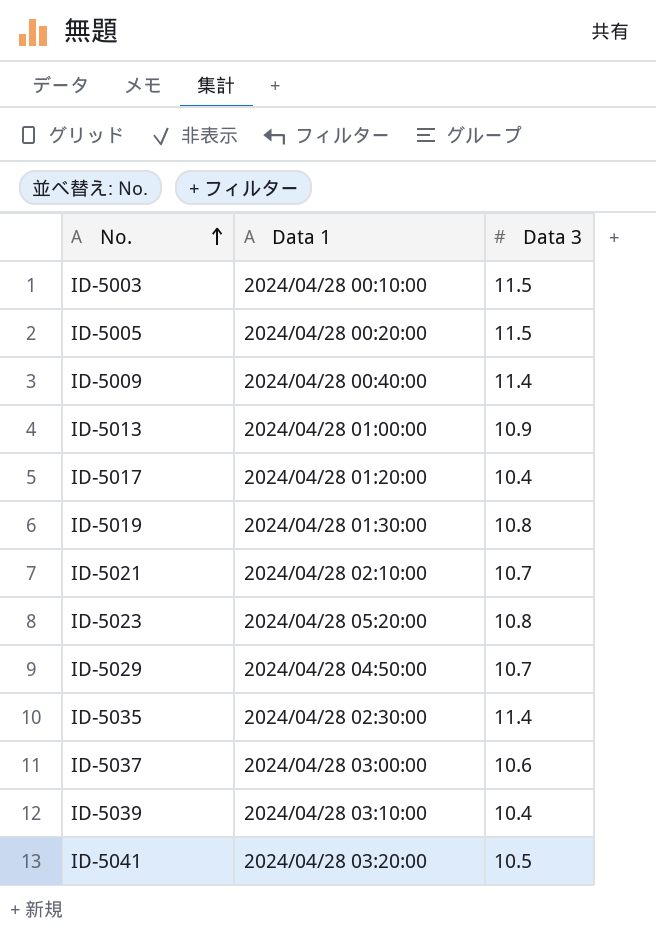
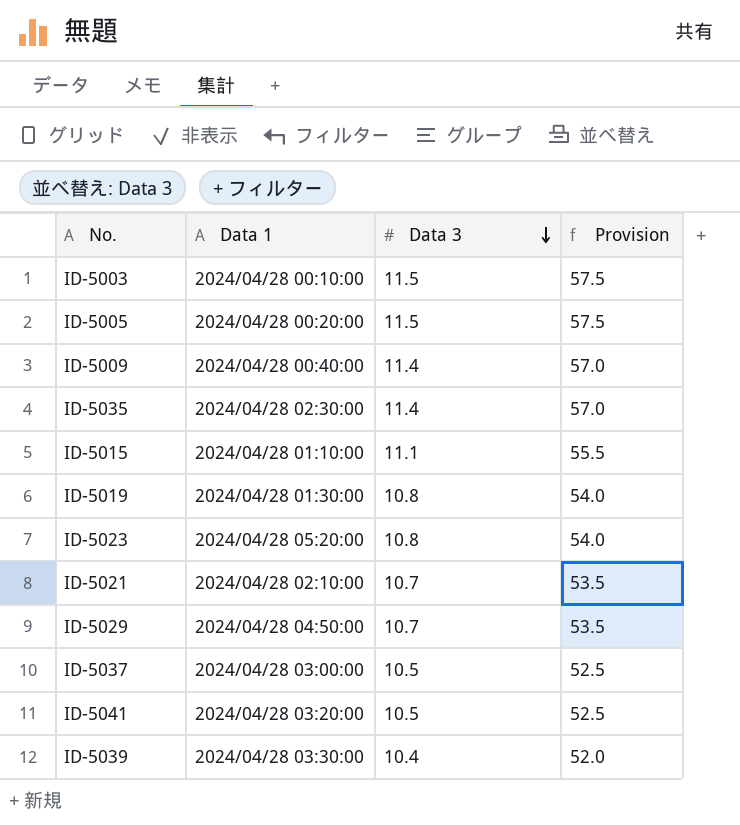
row order: No. ascending -> Data 3 descending
column Provision | formula: none -> [Data 3] * 5
row ID-5013: 2024/04/28 01:00:00 | 10.9 -> none
row ID-5017: 2024/04/28 01:20:00 | 10.4 -> none
row ID-5015: none -> 2024/04/28 01:10:00 | 11.1 | 55.5
ID-5037 | Data 3: 10.6 -> 10.5
ID-5039 | Data 1: 2024/04/28 03:10:00 -> 2024/04/28 03:30:00

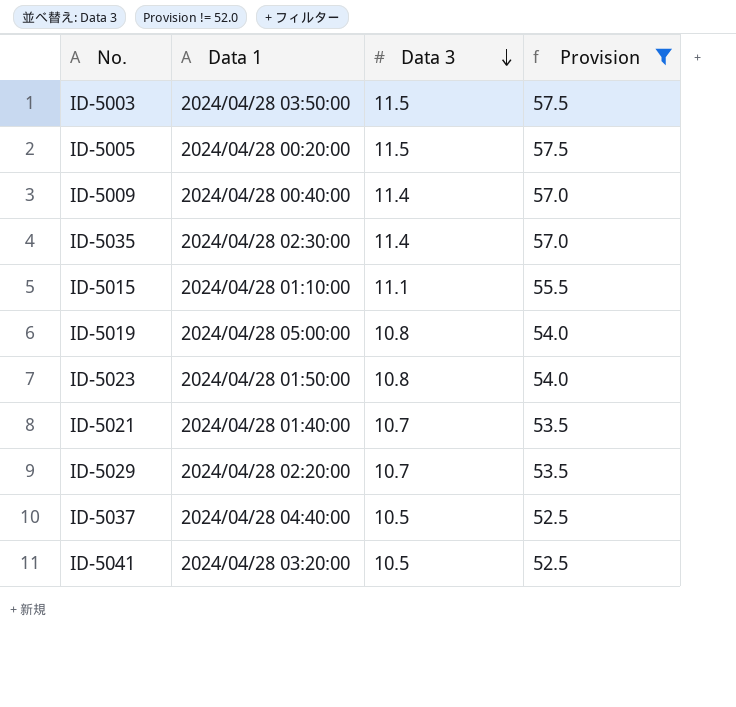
filter: none -> Provision != 52.0
ID-5003 | Data 1: 2024/04/28 00:10:00 -> 2024/04/28 03:50:00
ID-5019 | Data 1: 2024/04/28 01:30:00 -> 2024/04/28 05:00:00
ID-5023 | Data 1: 2024/04/28 05:20:00 -> 2024/04/28 01:50:00
ID-5021 | Data 1: 2024/04/28 02:10:00 -> 2024/04/28 01:40:00
ID-5029 | Data 1: 2024/04/28 04:50:00 -> 2024/04/28 02:20:00
ID-5037 | Data 1: 2024/04/28 03:00:00 -> 2024/04/28 04:40:00

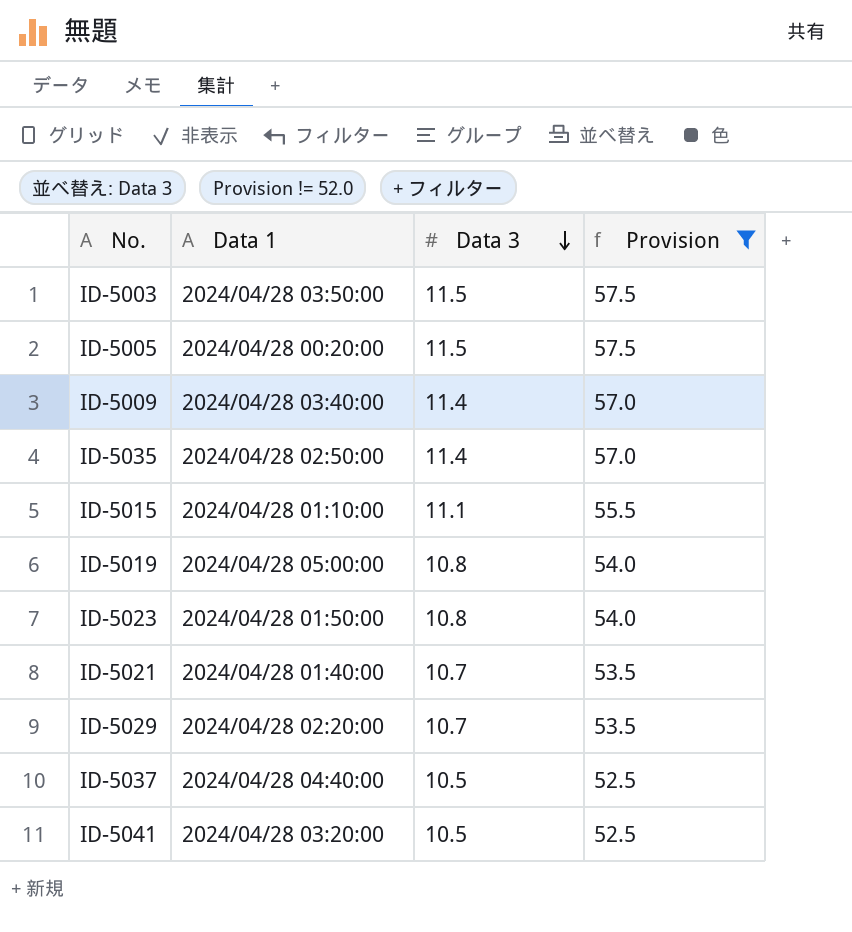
ID-5009 | Data 1: 2024/04/28 00:40:00 -> 2024/04/28 03:40:00
ID-5035 | Data 1: 2024/04/28 02:30:00 -> 2024/04/28 02:50:00

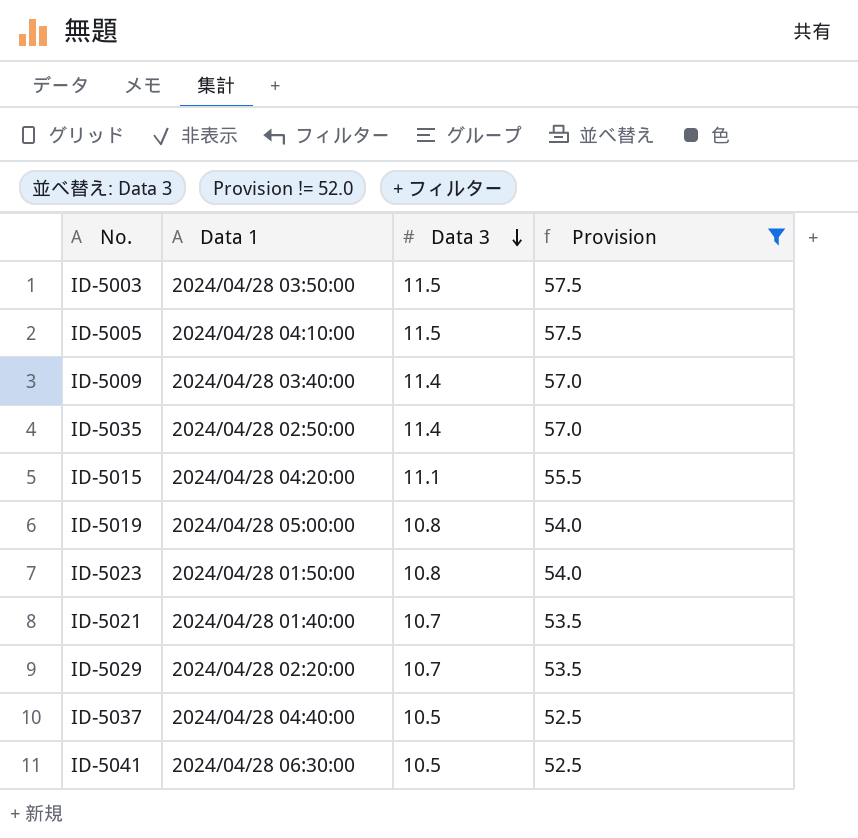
ID-5005 | Data 1: 2024/04/28 00:20:00 -> 2024/04/28 04:10:00
ID-5015 | Data 1: 2024/04/28 01:10:00 -> 2024/04/28 04:20:00
ID-5041 | Data 1: 2024/04/28 03:20:00 -> 2024/04/28 06:30:00

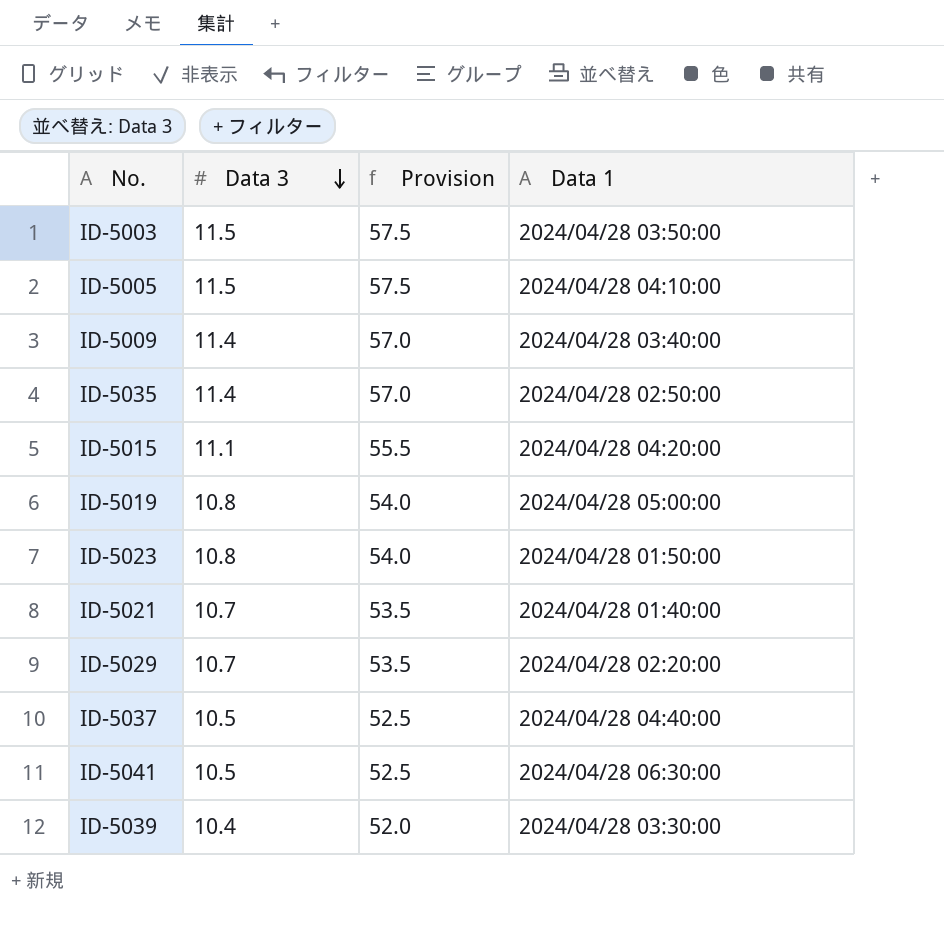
filter: Provision != 52.0 -> none
column Data 1 | position: 2 -> 4

